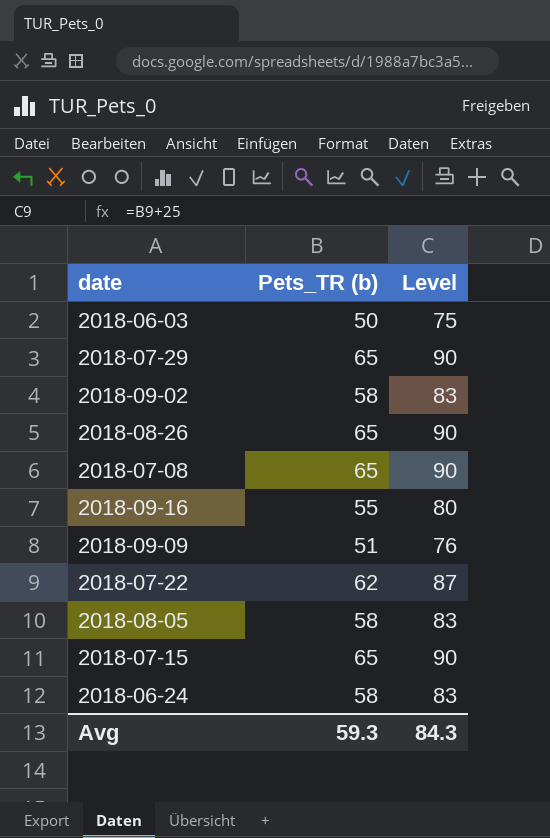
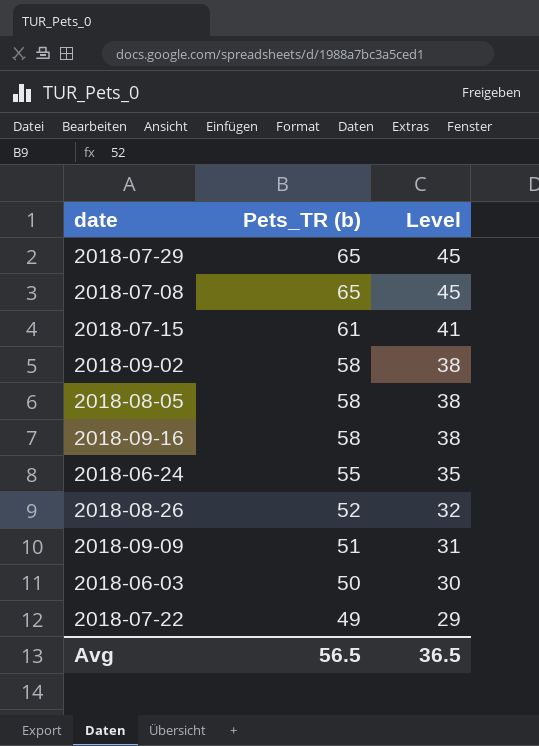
row order: none -> Pets_TR (b) descending
column Level | formula: [Pets_TR (b)] + 25 -> [Pets_TR (b)] - 20
2018-07-15 | Pets_TR (b): 65 -> 61
2018-09-16 | Pets_TR (b): 55 -> 58
2018-06-24 | Pets_TR (b): 58 -> 55
2018-08-26 | Pets_TR (b): 65 -> 52
2018-07-22 | Pets_TR (b): 62 -> 49
Avg | Pets_TR (b): 59.3 -> 56.5
Avg | Level: 84.3 -> 36.5

